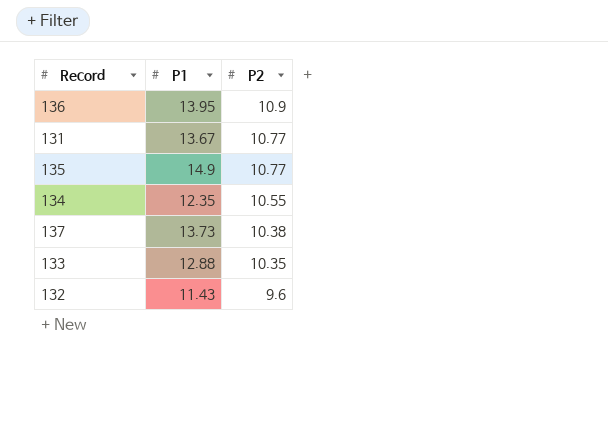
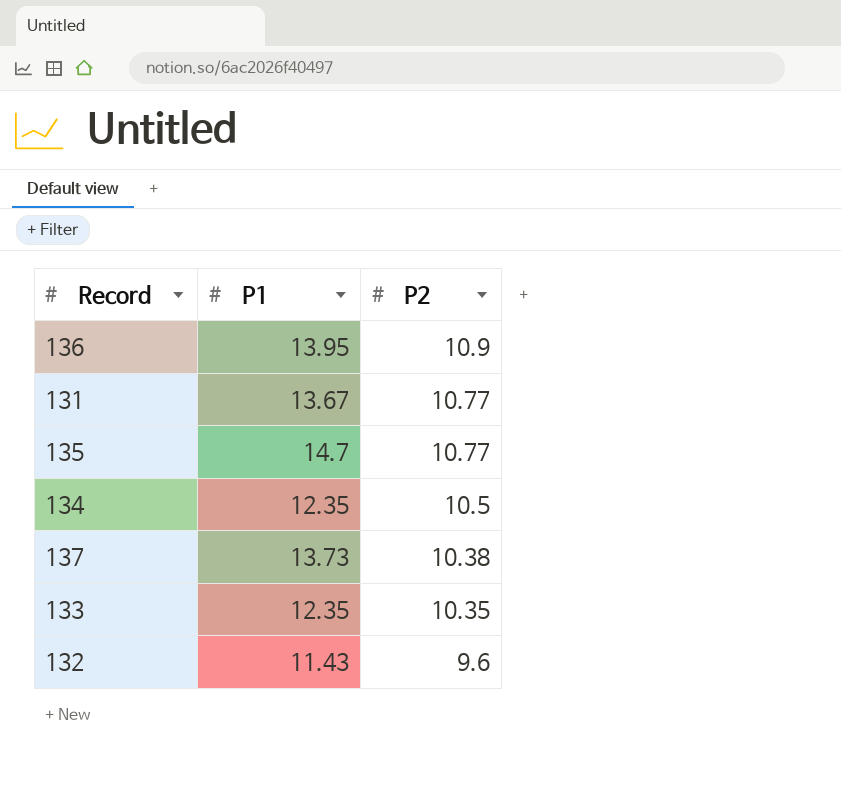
135 | P1: 14.9 -> 14.7
134 | P2: 10.55 -> 10.5
133 | P1: 12.88 -> 12.35

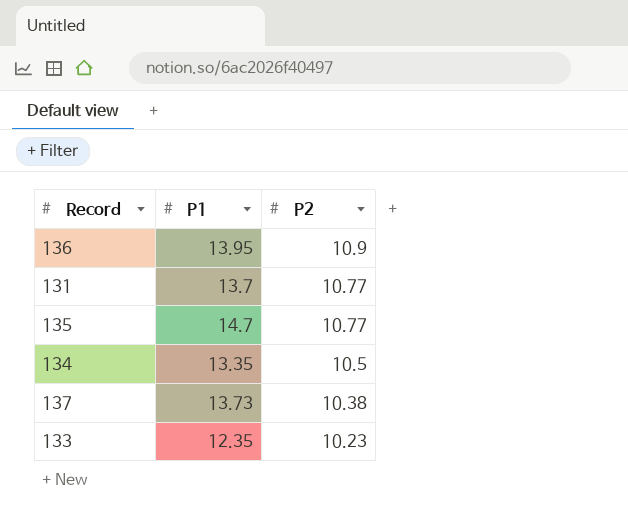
row 132: 11.43 | 9.6 -> none
131 | P1: 13.67 -> 13.7
134 | P1: 12.35 -> 13.35
133 | P2: 10.35 -> 10.23

